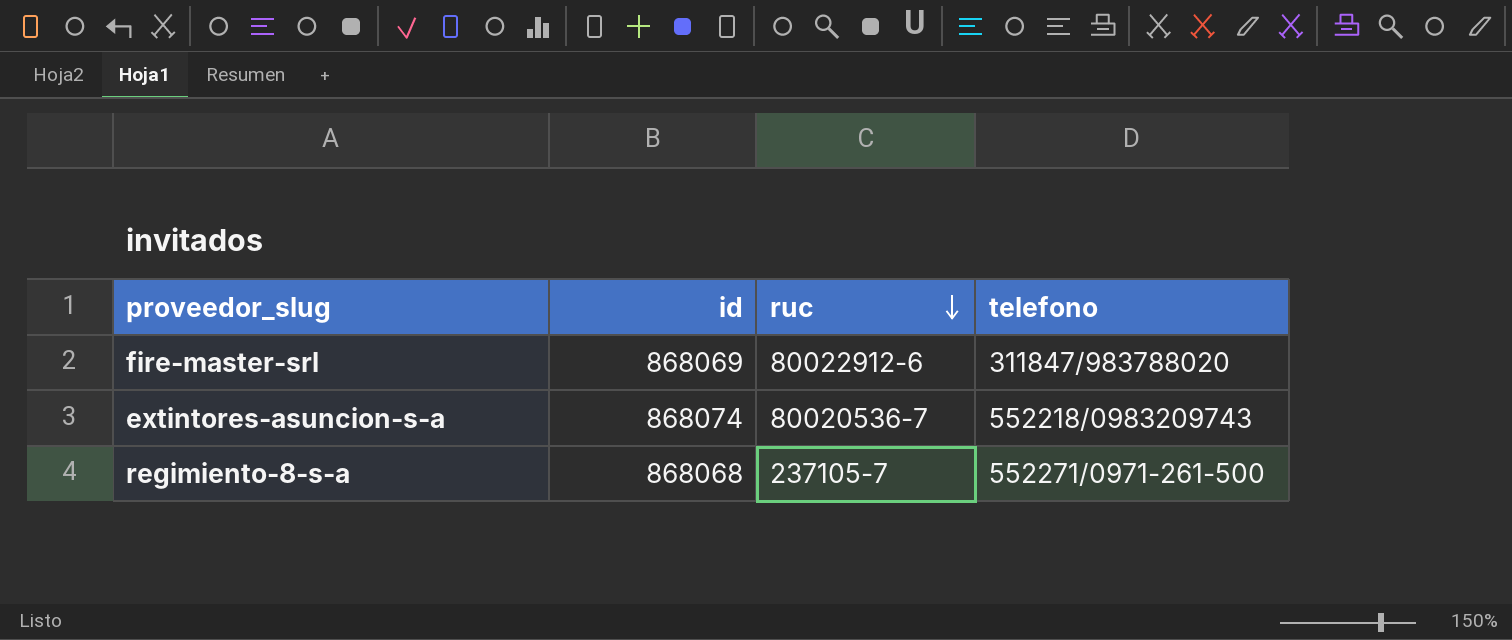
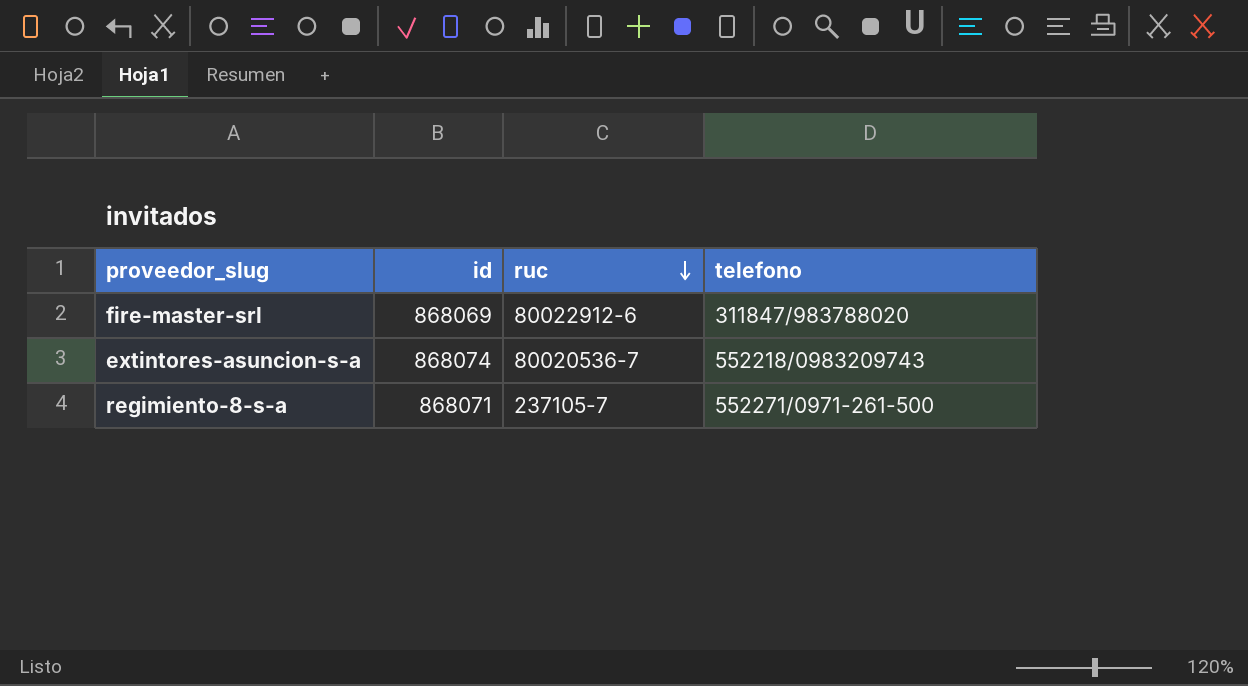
regimiento-8-s-a | id: 868068 -> 868071

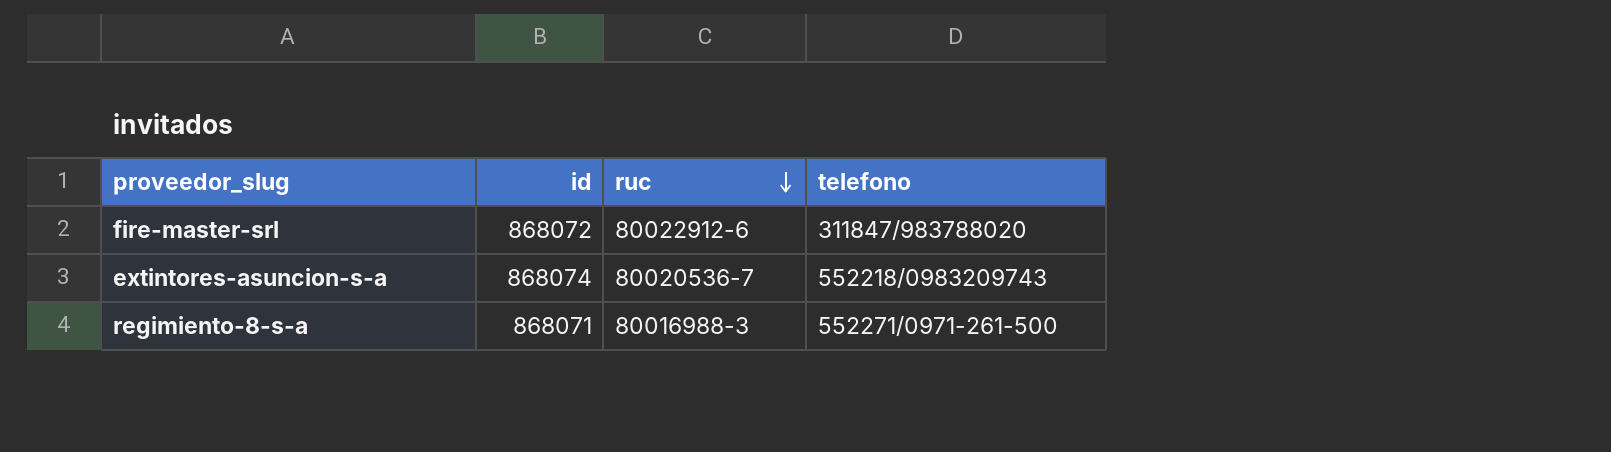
fire-master-srl | id: 868069 -> 868072
regimiento-8-s-a | ruc: 237105-7 -> 80016988-3

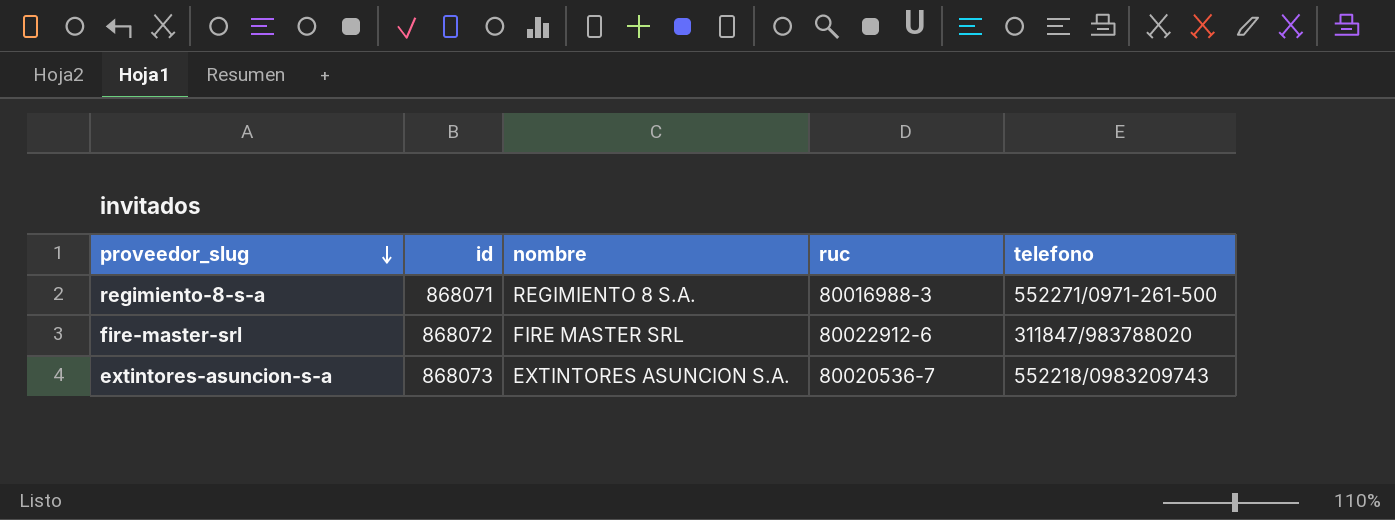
row order: ruc descending -> proveedor_slug descending
column nombre | position: none -> 3
extintores-asuncion-s-a | id: 868074 -> 868073

